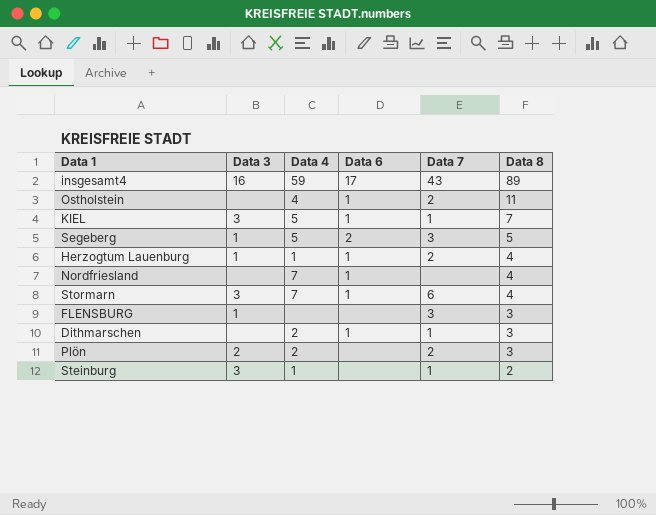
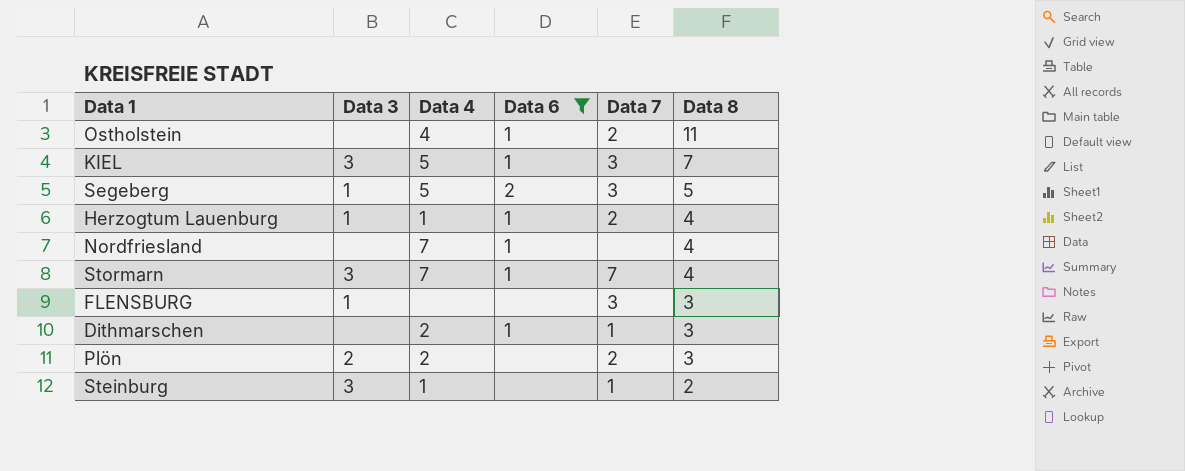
filter: none -> Data 6 != 17
KIEL | Data 7: 1 -> 3
Stormarn | Data 7: 6 -> 7

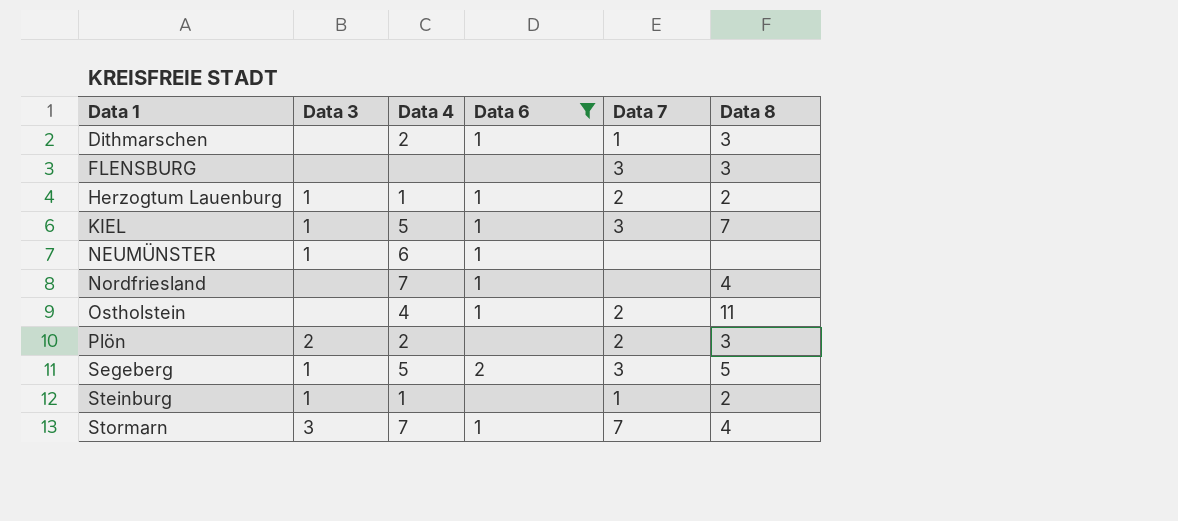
row order: Data 8 descending -> Data 1 ascending
FLENSBURG | Data 3: 1 -> none
Herzogtum Lauenburg | Data 8: 4 -> 2
KIEL | Data 3: 3 -> 1
row NEUMÜNSTER: none -> 1 | 6 | 1 | none | none
Steinburg | Data 3: 3 -> 1

